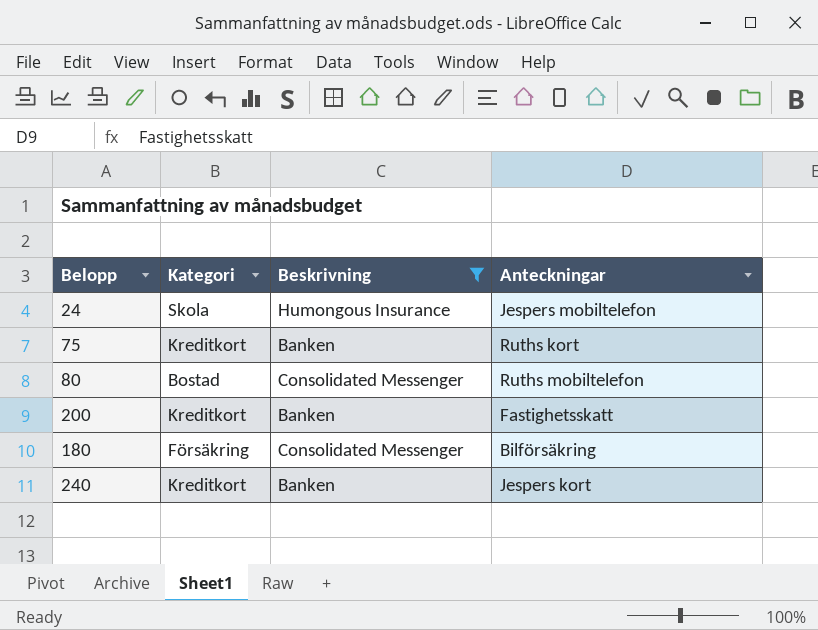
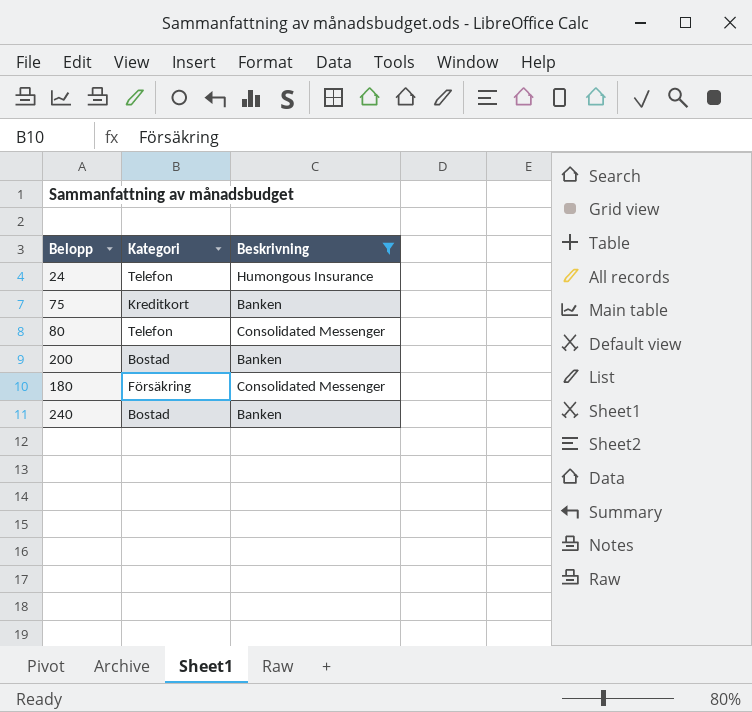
column Anteckningar | position: 4 -> none
24 | Kategori: Skola -> Telefon
80 | Kategori: Bostad -> Telefon
200 | Kategori: Kreditkort -> Bostad
240 | Kategori: Kreditkort -> Bostad

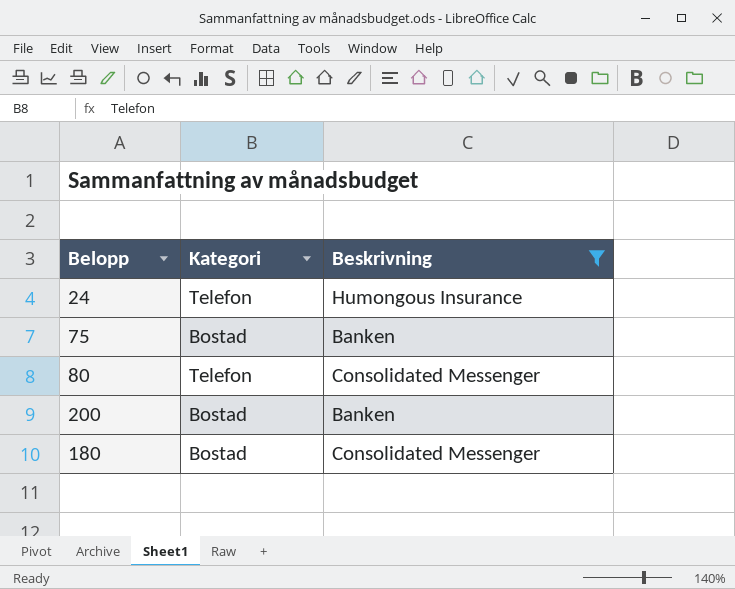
row 240: Bostad | Banken -> none
75 | Kategori: Kreditkort -> Bostad
180 | Kategori: Försäkring -> Bostad

